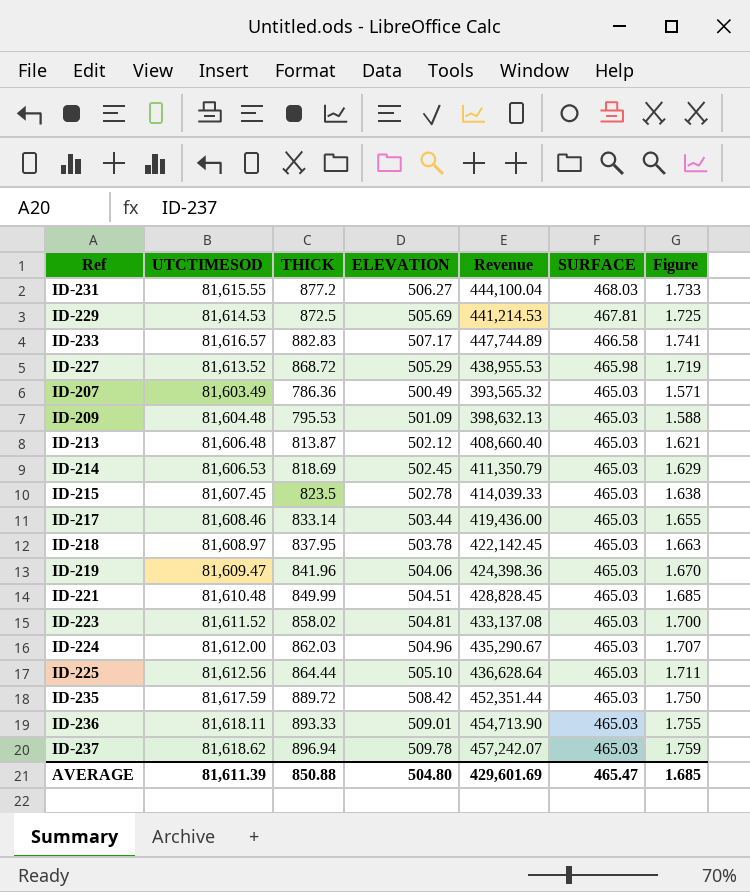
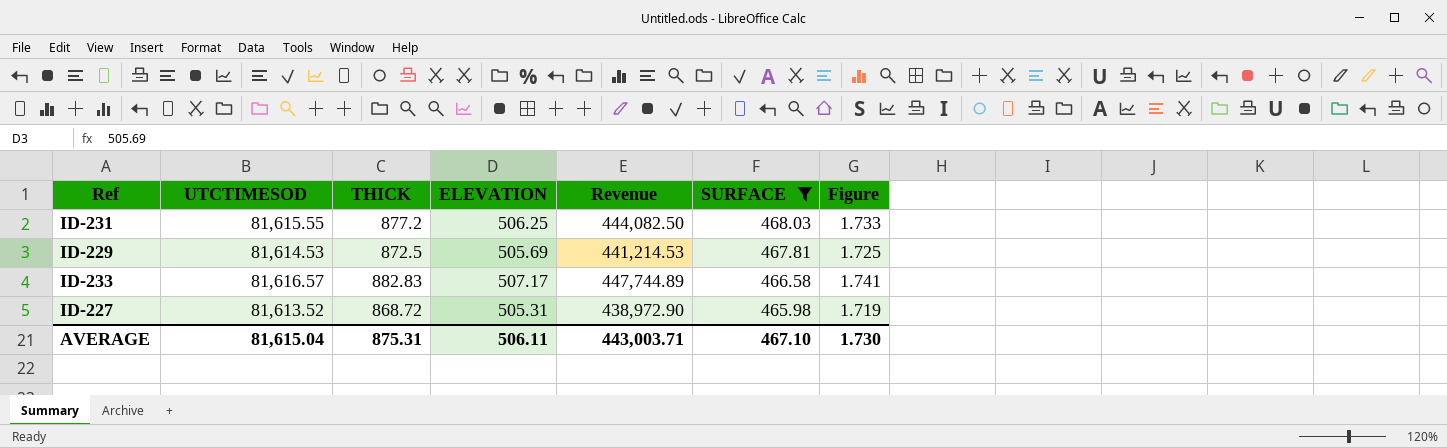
filter: none -> SURFACE != 465.03
ID-231 | ELEVATION: 506.27 -> 506.25
ID-231 | Revenue: 444,100.04 -> 444,082.50
ID-227 | ELEVATION: 505.29 -> 505.31
ID-227 | Revenue: 438,955.53 -> 438,972.90
AVERAGE | UTCTIMESOD: 81,611.39 -> 81,615.04
AVERAGE | THICK: 850.88 -> 875.31
AVERAGE | ELEVATION: 504.80 -> 506.11
AVERAGE | Revenue: 429,601.69 -> 443,003.71
AVERAGE | SURFACE: 465.47 -> 467.10
AVERAGE | Figure: 1.685 -> 1.730

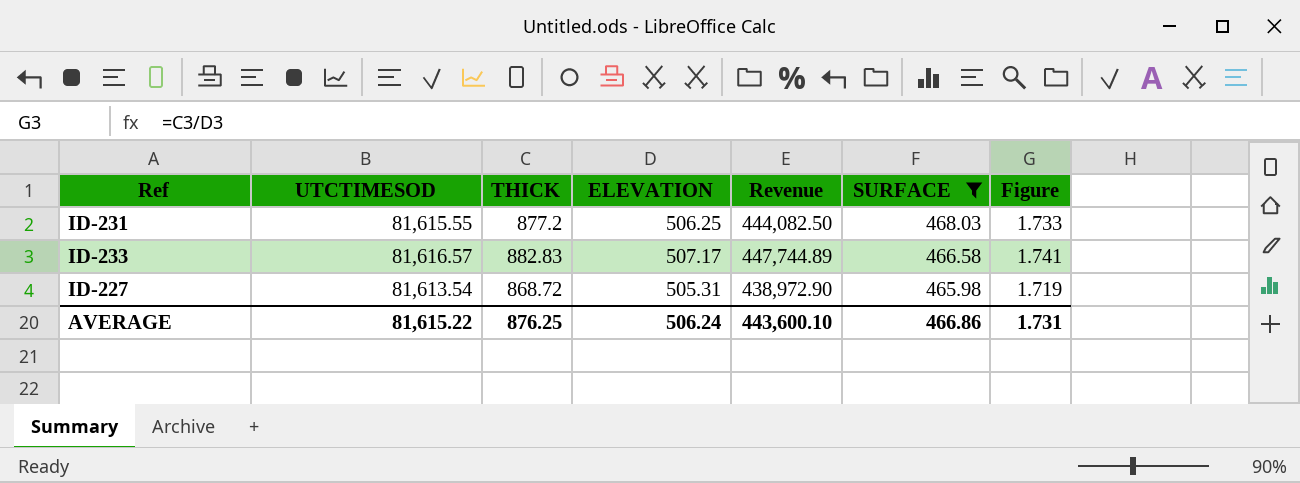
row ID-229: 81,614.53 | 872.5 | 505.69 | 441,214.53 | 467.81 | 1.725 -> none
ID-227 | UTCTIMESOD: 81,613.52 -> 81,613.54
AVERAGE | UTCTIMESOD: 81,615.04 -> 81,615.22
AVERAGE | THICK: 875.31 -> 876.25
AVERAGE | ELEVATION: 506.11 -> 506.24
AVERAGE | Revenue: 443,003.71 -> 443,600.10
AVERAGE | SURFACE: 467.10 -> 466.86
AVERAGE | Figure: 1.730 -> 1.731

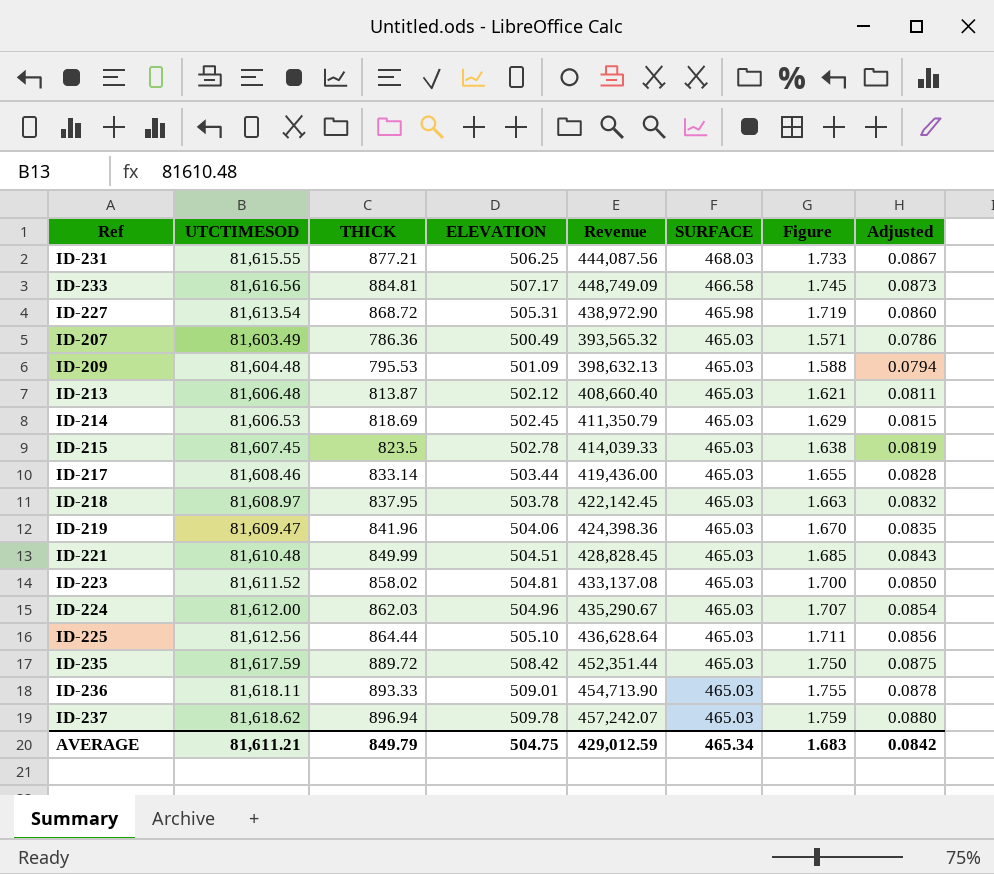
filter: SURFACE != 465.03 -> none
column Adjusted | formula: none -> [Figure] * 0.05
ID-231 | THICK: 877.2 -> 877.21
ID-231 | Revenue: 444,082.50 -> 444,087.56
ID-233 | UTCTIMESOD: 81,616.57 -> 81,616.56
ID-233 | THICK: 882.83 -> 884.81
ID-233 | Revenue: 447,744.89 -> 448,749.09
ID-233 | Figure: 1.741 -> 1.745
AVERAGE | UTCTIMESOD: 81,615.22 -> 81,611.21
AVERAGE | THICK: 876.25 -> 849.79
AVERAGE | ELEVATION: 506.24 -> 504.75
AVERAGE | Revenue: 443,600.10 -> 429,012.59
AVERAGE | SURFACE: 466.86 -> 465.34
AVERAGE | Figure: 1.731 -> 1.683

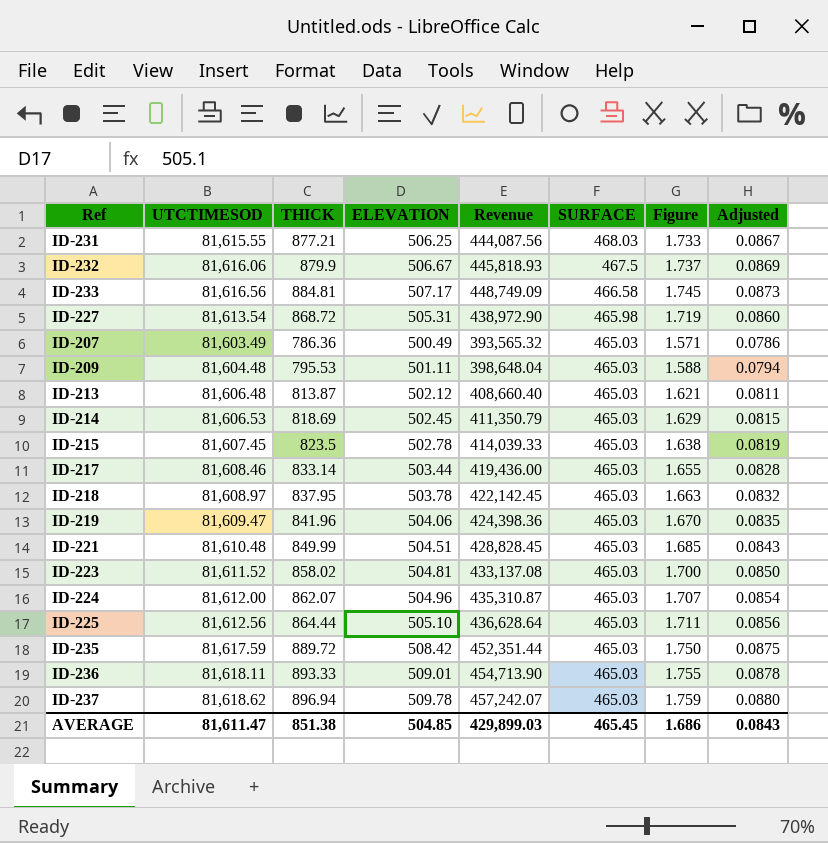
row ID-232: none -> 81,616.06 | 879.9 | 506.67 | 445,818.93 | 467.5 | 1.737 | 0.0869
ID-209 | ELEVATION: 501.09 -> 501.11
ID-209 | Revenue: 398,632.13 -> 398,648.04
ID-224 | THICK: 862.03 -> 862.07
ID-224 | Revenue: 435,290.67 -> 435,310.87
AVERAGE | UTCTIMESOD: 81,611.21 -> 81,611.47
AVERAGE | THICK: 849.79 -> 851.38
AVERAGE | ELEVATION: 504.75 -> 504.85
AVERAGE | Revenue: 429,012.59 -> 429,899.03
AVERAGE | SURFACE: 465.34 -> 465.45
AVERAGE | Figure: 1.683 -> 1.686
AVERAGE | Adjusted: 0.0842 -> 0.0843

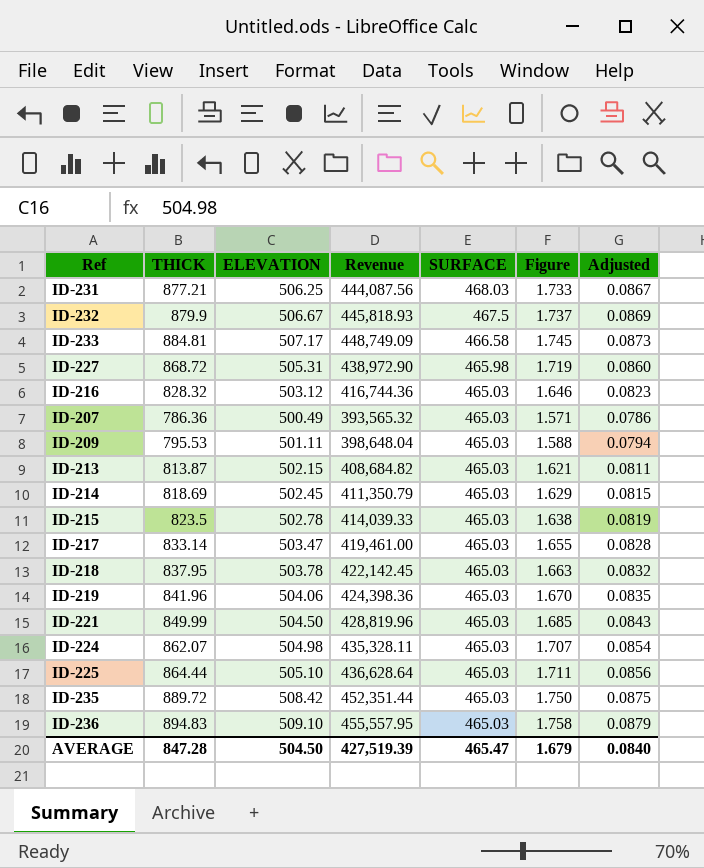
column UTCTIMESOD | position: 2 -> none
row ID-223: 81,611.52 | 858.02 | 504.81 | 433,137.08 | 465.03 | 1.700 | 0.0850 -> none
row ID-237: 81,618.62 | 896.94 | 509.78 | 457,242.07 | 465.03 | 1.759 | 0.0880 -> none
row ID-216: none -> 828.32 | 503.12 | 416,744.36 | 465.03 | 1.646 | 0.0823
ID-213 | ELEVATION: 502.12 -> 502.15
ID-213 | Revenue: 408,660.40 -> 408,684.82
ID-217 | ELEVATION: 503.44 -> 503.47
ID-217 | Revenue: 419,436.00 -> 419,461.00
ID-221 | ELEVATION: 504.51 -> 504.50
ID-221 | Revenue: 428,828.45 -> 428,819.96
ID-224 | ELEVATION: 504.96 -> 504.98
ID-224 | Revenue: 435,310.87 -> 435,328.11
ID-236 | THICK: 893.33 -> 894.83
ID-236 | ELEVATION: 509.01 -> 509.10
ID-236 | Revenue: 454,713.90 -> 455,557.95
ID-236 | Figure: 1.755 -> 1.758
ID-236 | Adjusted: 0.0878 -> 0.0879
AVERAGE | THICK: 851.38 -> 847.28
AVERAGE | ELEVATION: 504.85 -> 504.50
AVERAGE | Revenue: 429,899.03 -> 427,519.39
AVERAGE | SURFACE: 465.45 -> 465.47
AVERAGE | Figure: 1.686 -> 1.679
AVERAGE | Adjusted: 0.0843 -> 0.0840

